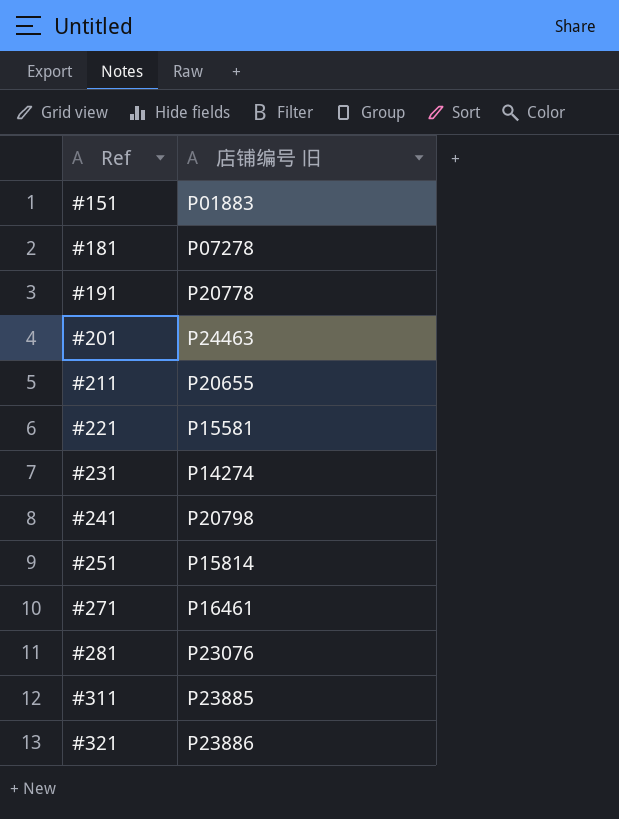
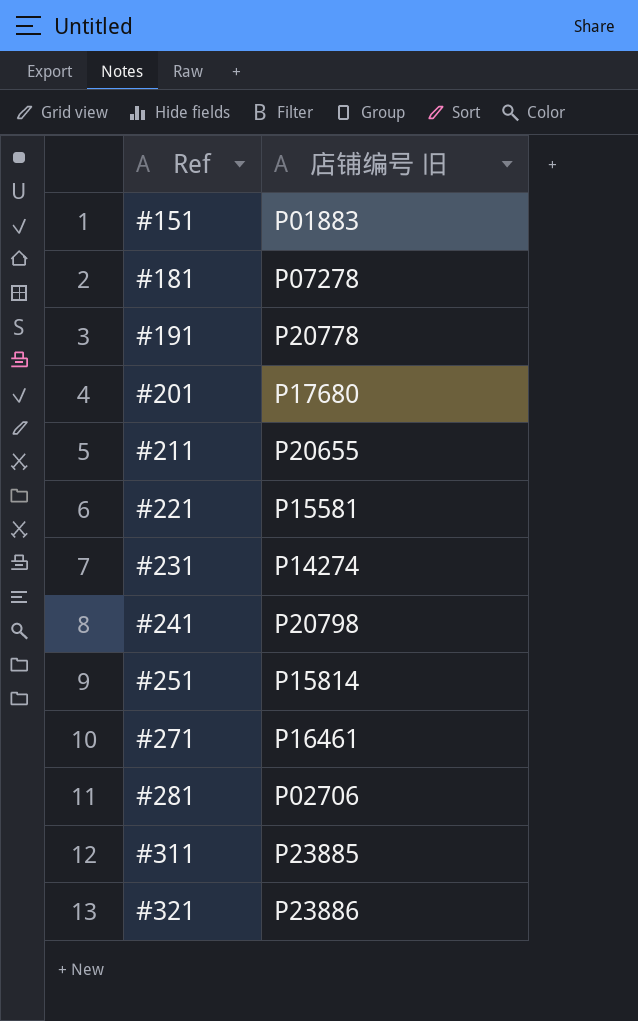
#201 | 店铺编号 旧: P24463 -> P17680
#281 | 店铺编号 旧: P23076 -> P02706

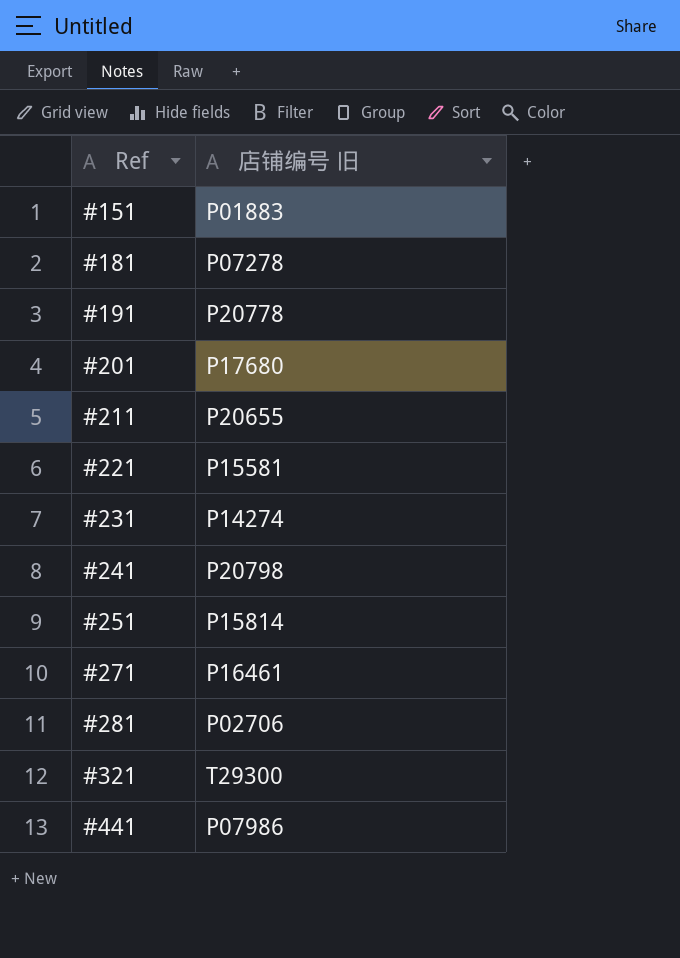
row #311: P23885 -> none
#321 | 店铺编号 旧: P23886 -> T29300
row #441: none -> P07986

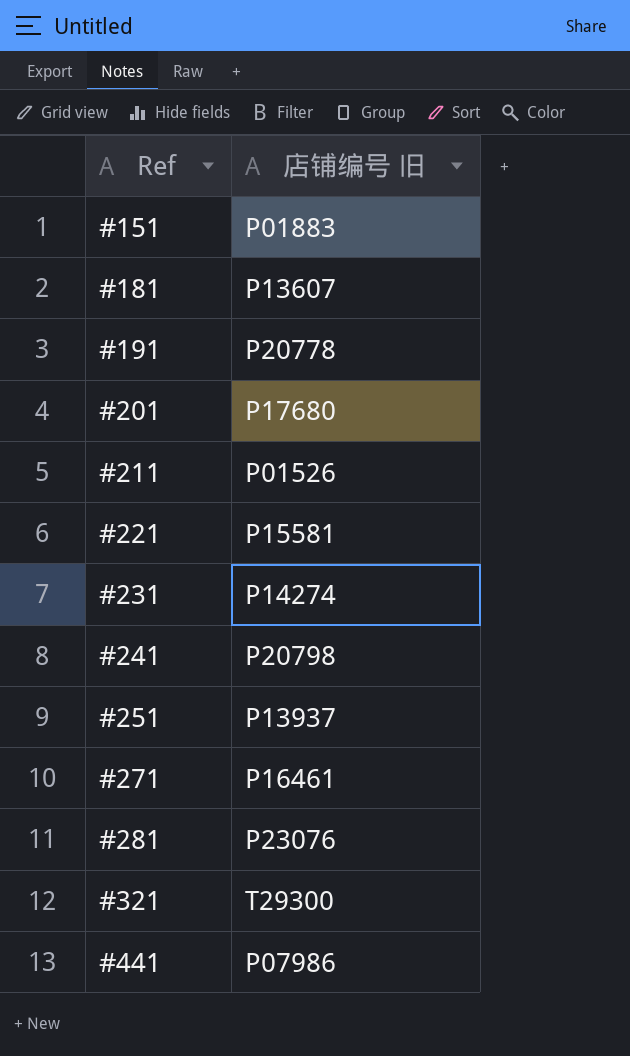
#181 | 店铺编号 旧: P07278 -> P13607
#211 | 店铺编号 旧: P20655 -> P01526
#251 | 店铺编号 旧: P15814 -> P13937
#281 | 店铺编号 旧: P02706 -> P23076

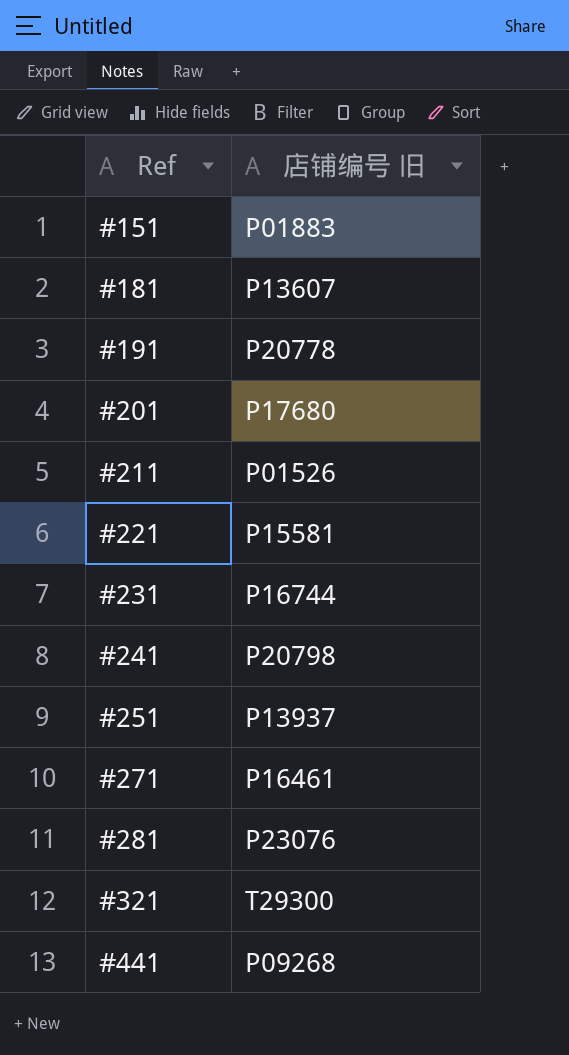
#231 | 店铺编号 旧: P14274 -> P16744
#441 | 店铺编号 旧: P07986 -> P09268

